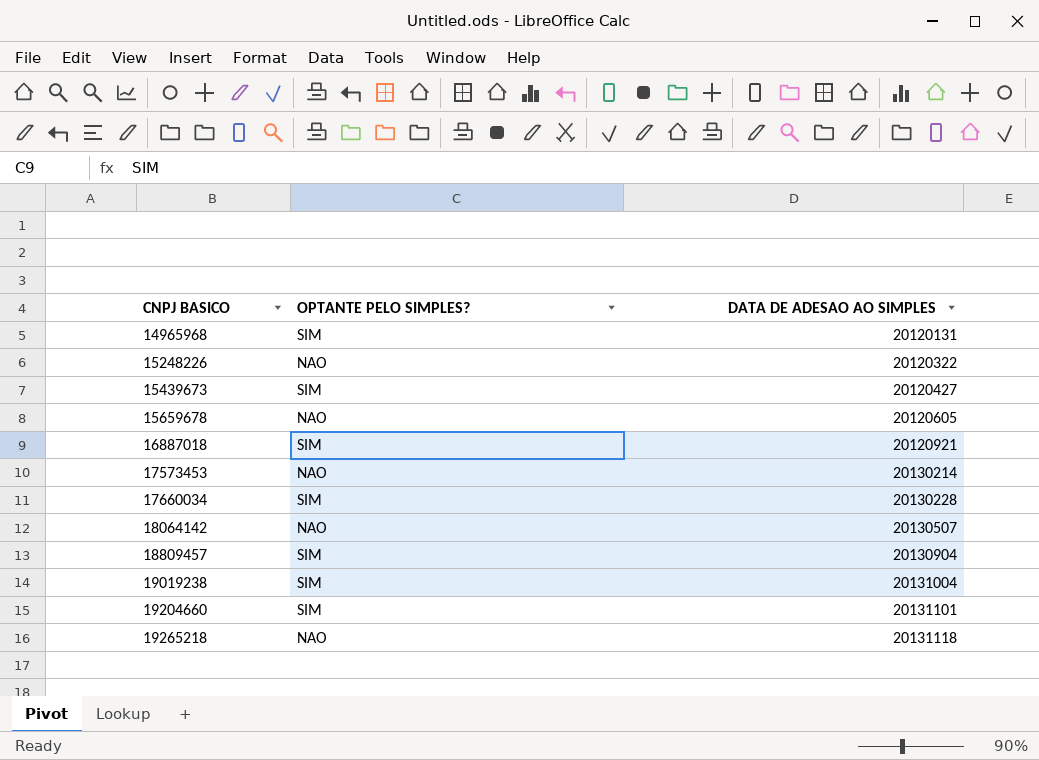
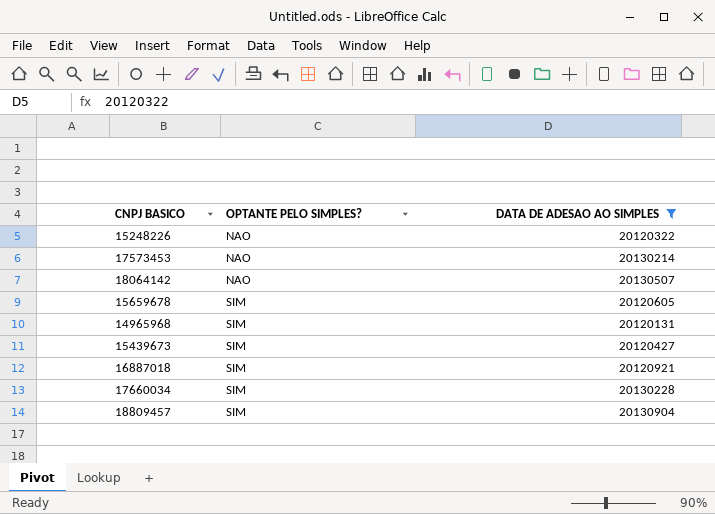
filter: none -> DATA DE ADESAO AO SIMPLES <= 20130904
row order: CNPJ BASICO ascending -> OPTANTE PELO SIMPLES? ascending
15659678 | OPTANTE PELO SIMPLES?: NAO -> SIM

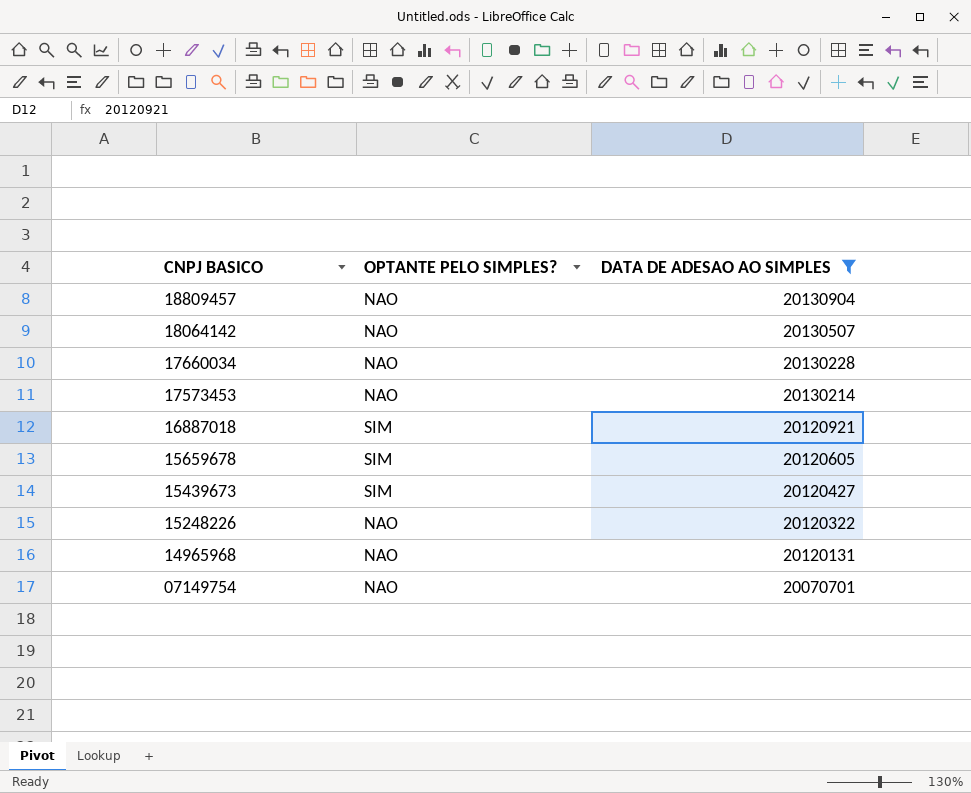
row order: OPTANTE PELO SIMPLES? ascending -> CNPJ BASICO descending
18809457 | OPTANTE PELO SIMPLES?: SIM -> NAO
17660034 | OPTANTE PELO SIMPLES?: SIM -> NAO
14965968 | OPTANTE PELO SIMPLES?: SIM -> NAO
row 07149754: none -> NAO | 20070701

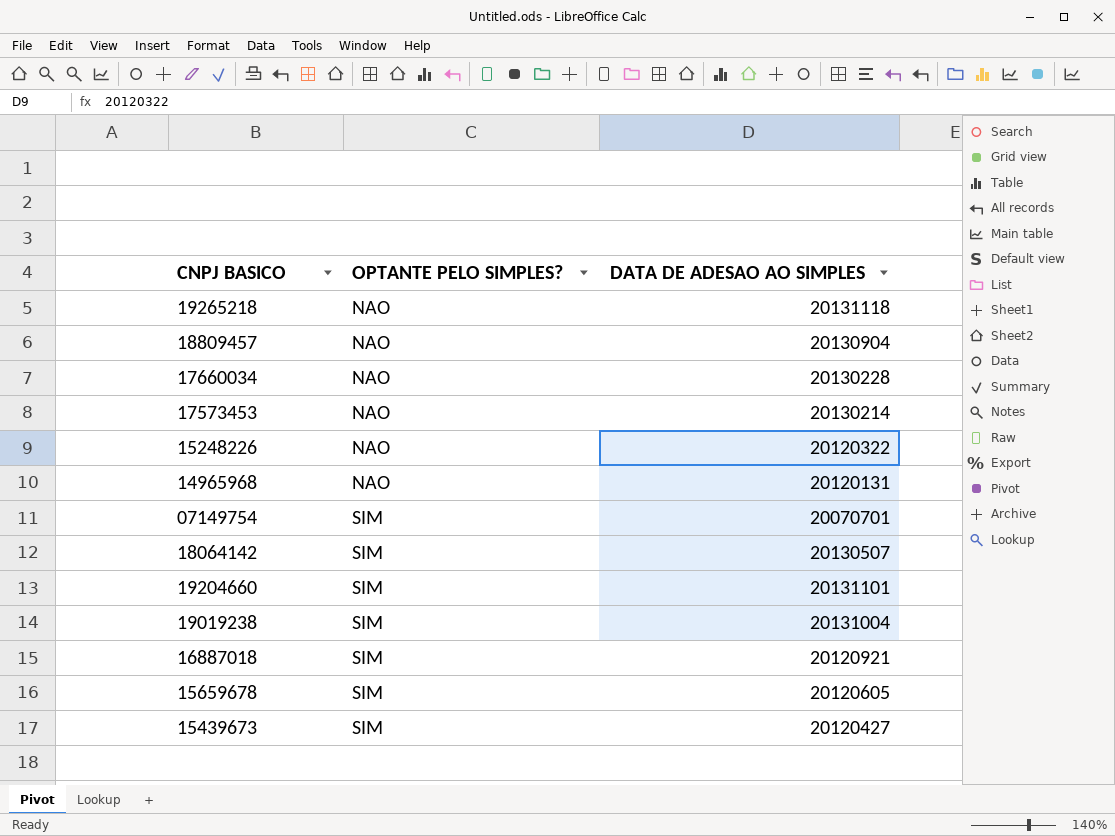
filter: DATA DE ADESAO AO SIMPLES <= 20130904 -> none
row order: CNPJ BASICO descending -> OPTANTE PELO SIMPLES? ascending
07149754 | OPTANTE PELO SIMPLES?: NAO -> SIM
18064142 | OPTANTE PELO SIMPLES?: NAO -> SIM

